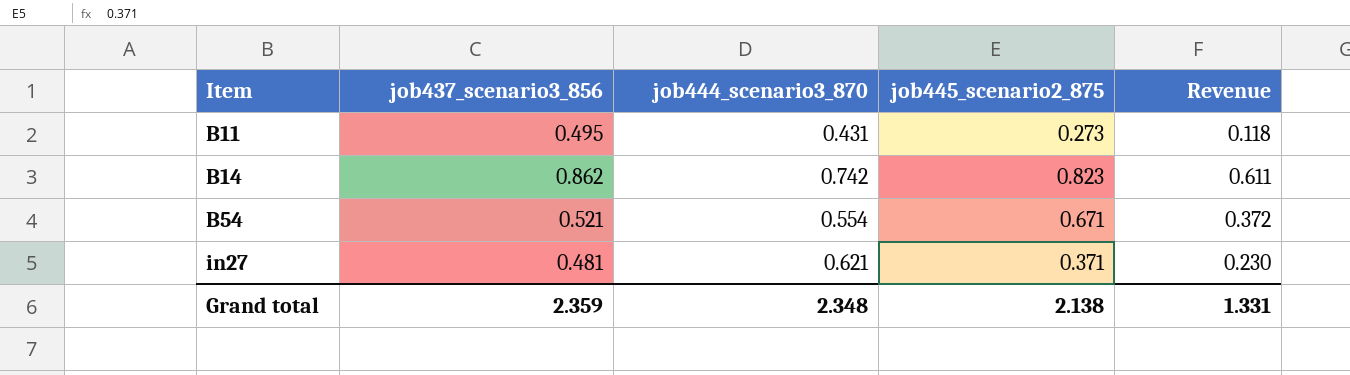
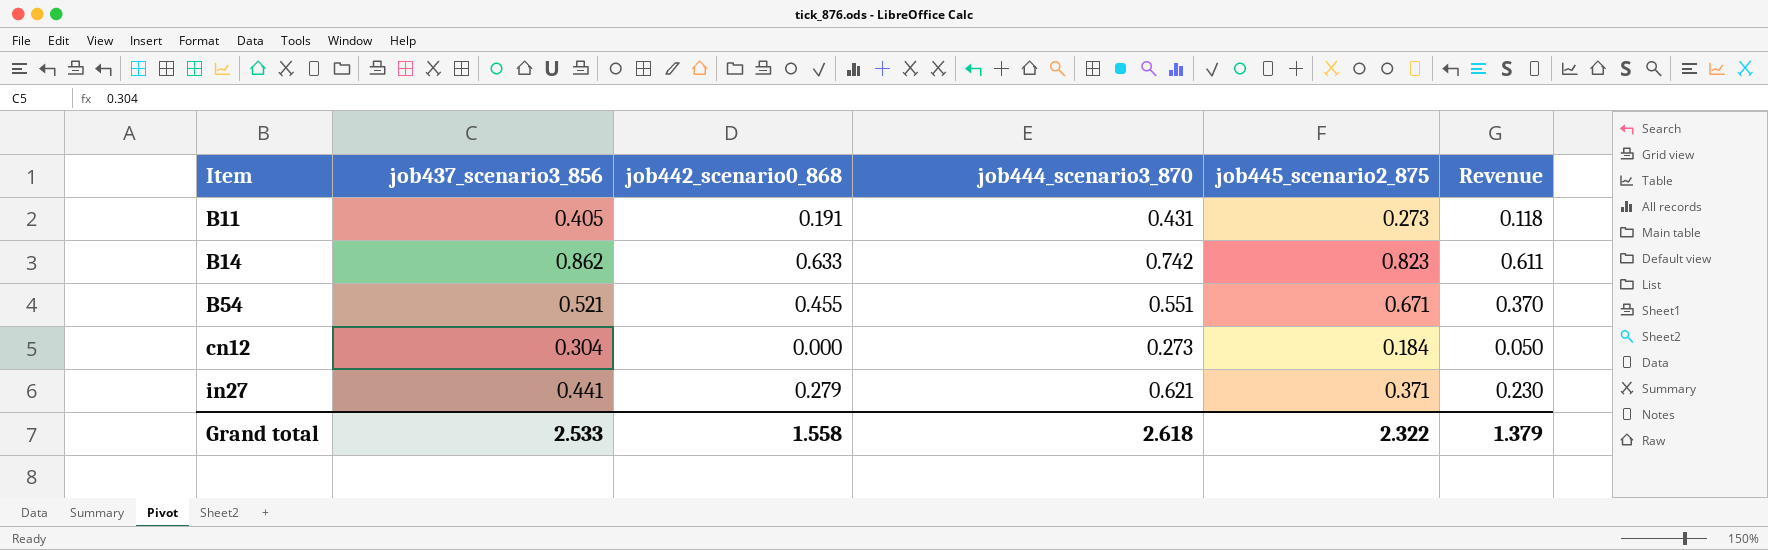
column job442_scenario0_868 | position: none -> 3
B11 | job437_scenario3_856: 0.495 -> 0.405
B54 | job444_scenario3_870: 0.554 -> 0.551
B54 | Revenue: 0.372 -> 0.370
row cn12: none -> 0.304 | 0.000 | 0.273 | 0.184 | 0.050
in27 | job437_scenario3_856: 0.481 -> 0.441
Grand total | job437_scenario3_856: 2.359 -> 2.533
Grand total | job444_scenario3_870: 2.348 -> 2.618
Grand total | job445_scenario2_875: 2.138 -> 2.322
Grand total | Revenue: 1.331 -> 1.379

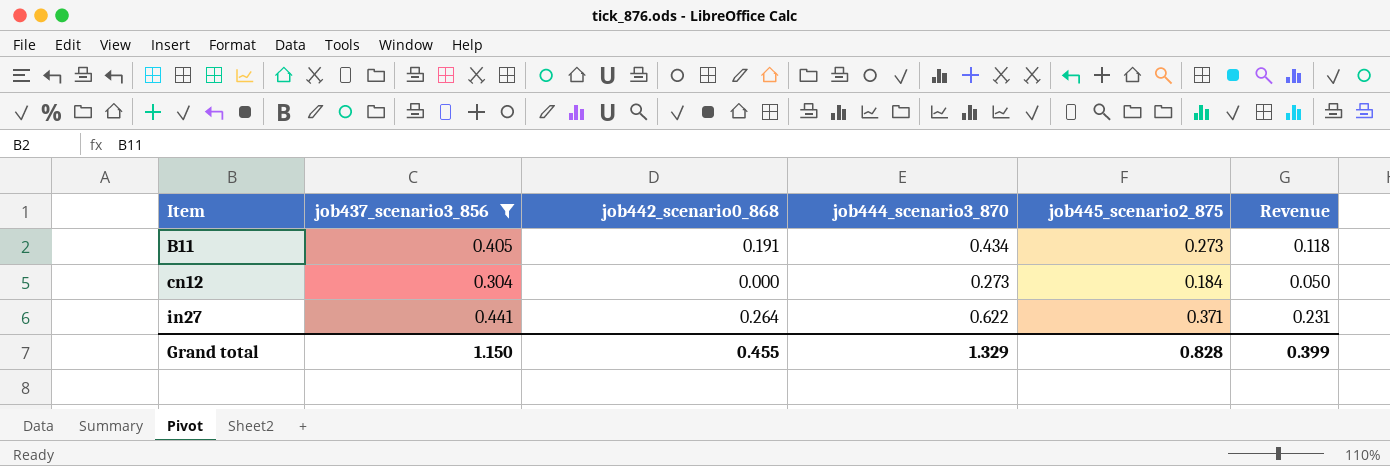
filter: none -> job437_scenario3_856 <= 0.441
B11 | job444_scenario3_870: 0.431 -> 0.434
in27 | job442_scenario0_868: 0.279 -> 0.264
in27 | job444_scenario3_870: 0.621 -> 0.622
in27 | Revenue: 0.230 -> 0.231
Grand total | job437_scenario3_856: 2.533 -> 1.150
Grand total | job442_scenario0_868: 1.558 -> 0.455
Grand total | job444_scenario3_870: 2.618 -> 1.329
Grand total | job445_scenario2_875: 2.322 -> 0.828
Grand total | Revenue: 1.379 -> 0.399

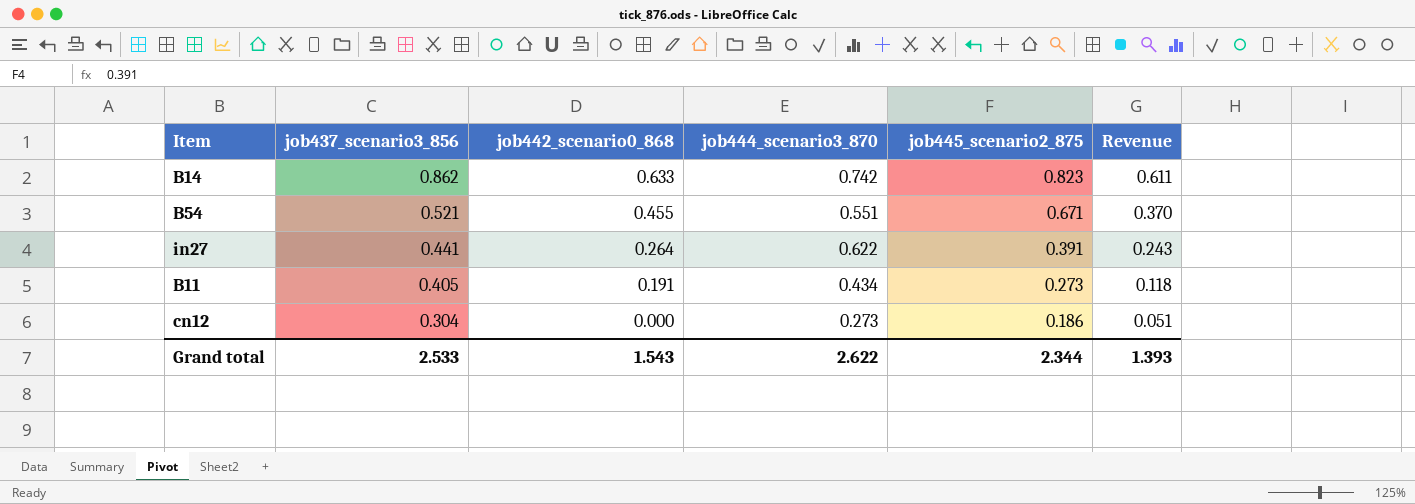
filter: job437_scenario3_856 <= 0.441 -> none
row order: Item ascending -> job437_scenario3_856 descending
in27 | job445_scenario2_875: 0.371 -> 0.391
in27 | Revenue: 0.231 -> 0.243
cn12 | job445_scenario2_875: 0.184 -> 0.186
cn12 | Revenue: 0.050 -> 0.051
Grand total | job437_scenario3_856: 1.150 -> 2.533
Grand total | job442_scenario0_868: 0.455 -> 1.543
Grand total | job444_scenario3_870: 1.329 -> 2.622
Grand total | job445_scenario2_875: 0.828 -> 2.344
Grand total | Revenue: 0.399 -> 1.393

